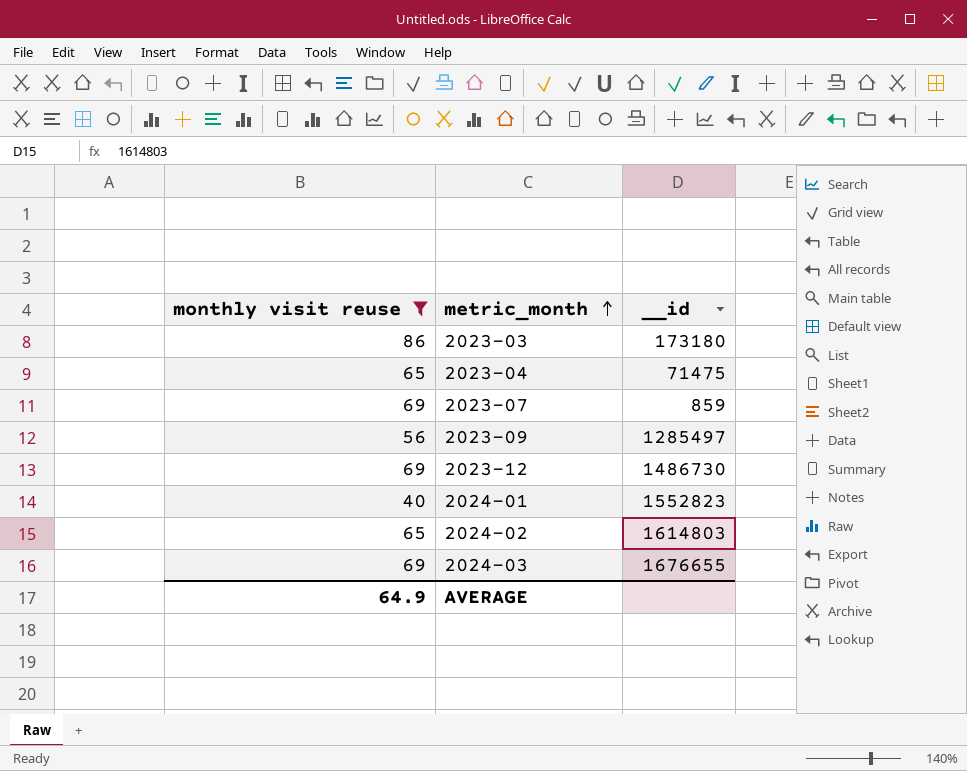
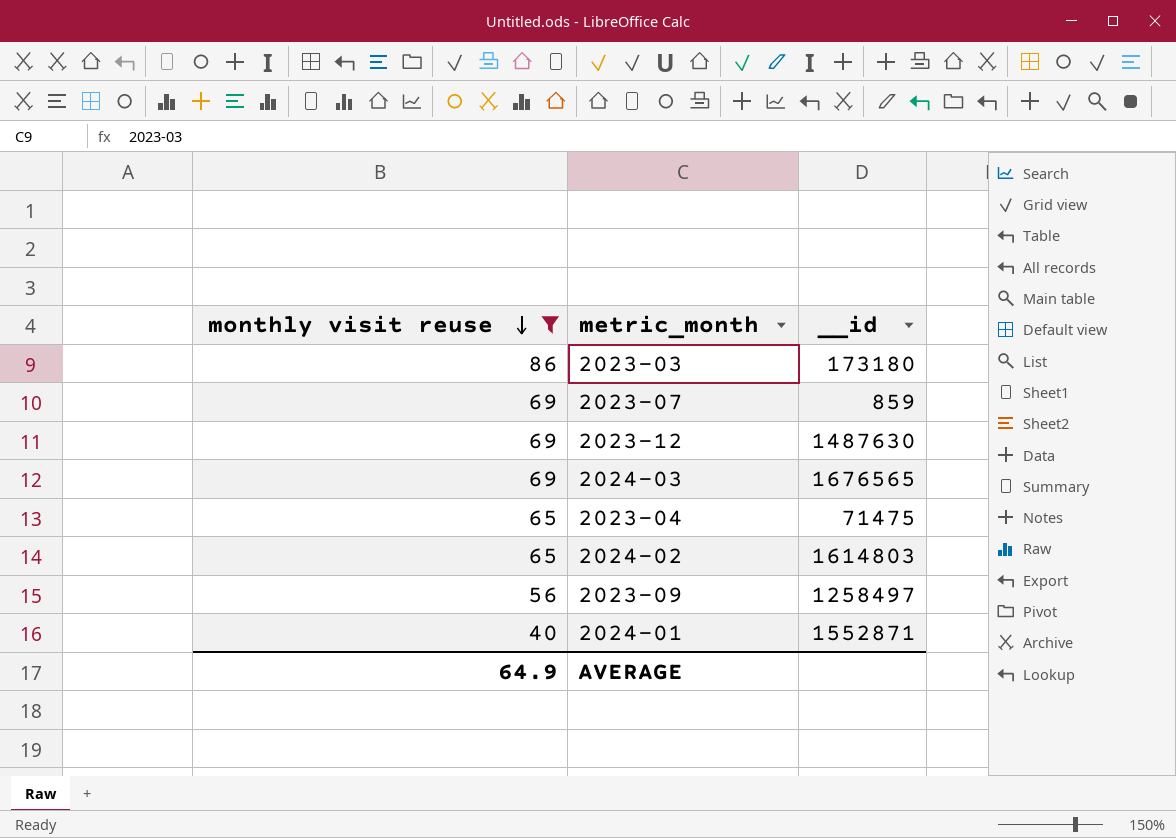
row order: metric_month ascending -> monthly visit reuse descending
2023-12 | __id: 1486730 -> 1487630
2024-03 | __id: 1676655 -> 1676565
2023-09 | __id: 1285497 -> 1258497
2024-01 | __id: 1552823 -> 1552871

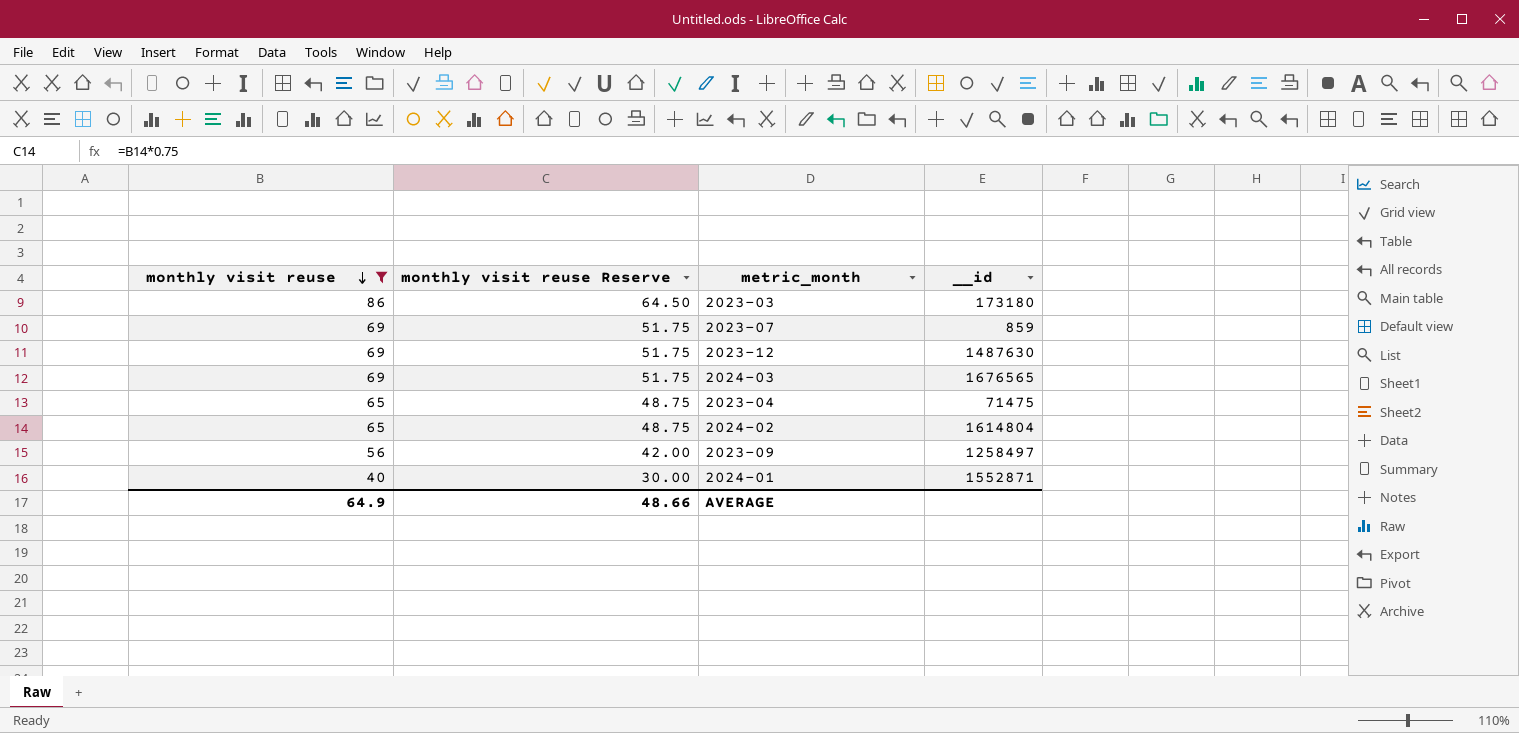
column monthly visit reuse Reserve | formula: none -> [monthly visit reuse] * 0.75
2024-02 | __id: 1614803 -> 1614804

